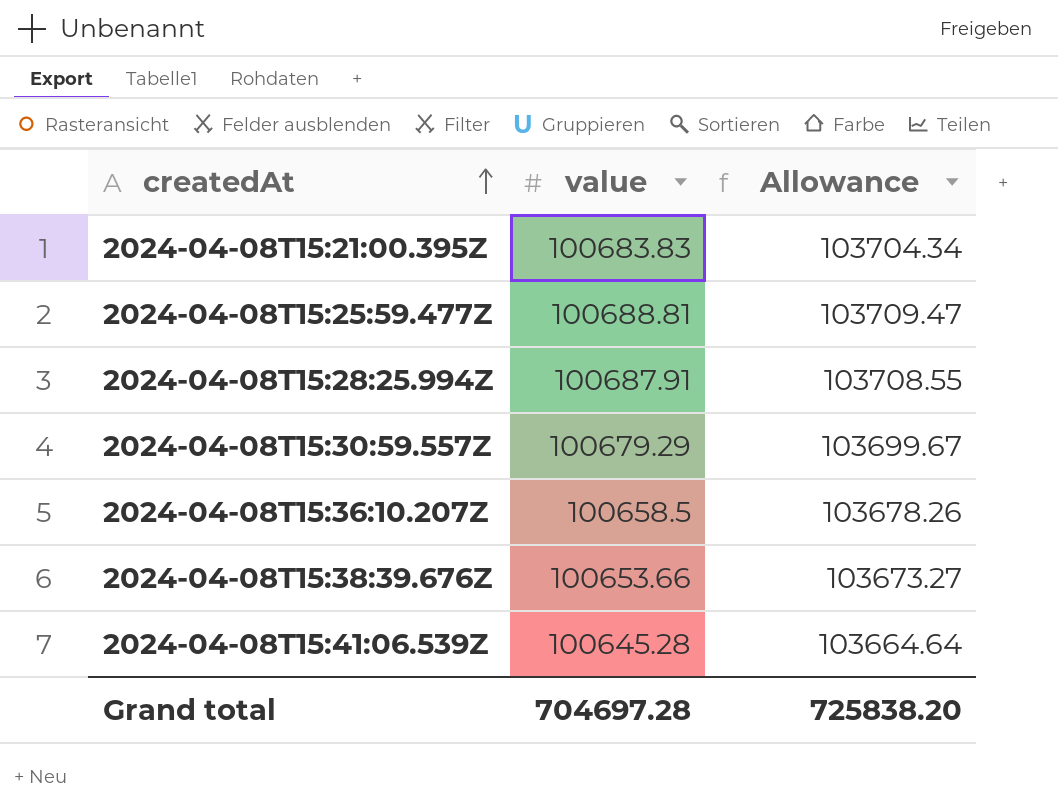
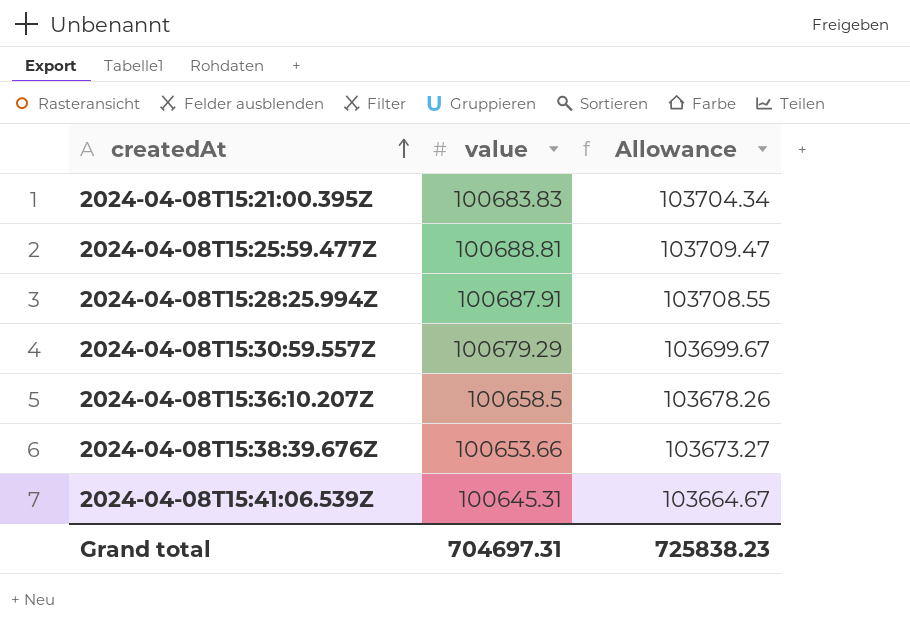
2024-04-08T15:41:06.539Z | value: 100645.28 -> 100645.31
2024-04-08T15:41:06.539Z | Allowance: 103664.64 -> 103664.67
Grand total | value: 704697.28 -> 704697.31
Grand total | Allowance: 725838.20 -> 725838.23

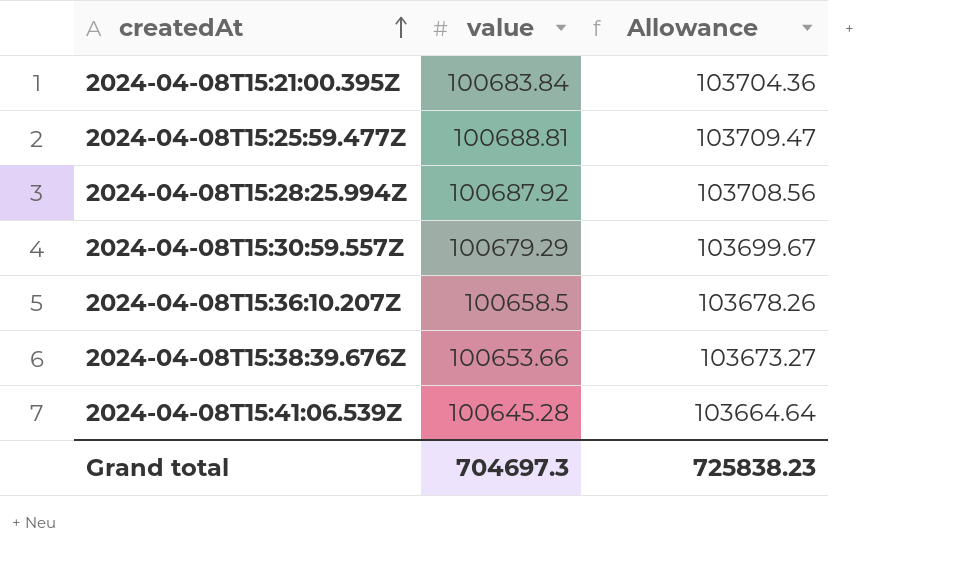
2024-04-08T15:21:00.395Z | value: 100683.83 -> 100683.84
2024-04-08T15:21:00.395Z | Allowance: 103704.34 -> 103704.36
2024-04-08T15:28:25.994Z | value: 100687.91 -> 100687.92
2024-04-08T15:28:25.994Z | Allowance: 103708.55 -> 103708.56
2024-04-08T15:41:06.539Z | value: 100645.31 -> 100645.28
2024-04-08T15:41:06.539Z | Allowance: 103664.67 -> 103664.64
Grand total | value: 704697.31 -> 704697.3

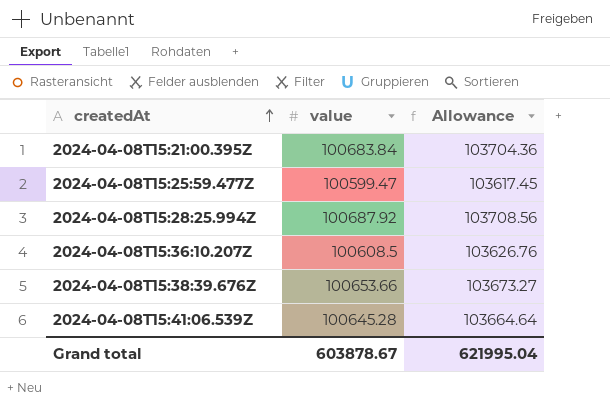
row 2024-04-08T15:30:59.557Z: 100679.29 | 103699.67 -> none
2024-04-08T15:25:59.477Z | value: 100688.81 -> 100599.47
2024-04-08T15:25:59.477Z | Allowance: 103709.47 -> 103617.45
2024-04-08T15:36:10.207Z | value: 100658.5 -> 100608.5
2024-04-08T15:36:10.207Z | Allowance: 103678.26 -> 103626.76
Grand total | value: 704697.3 -> 603878.67
Grand total | Allowance: 725838.23 -> 621995.04

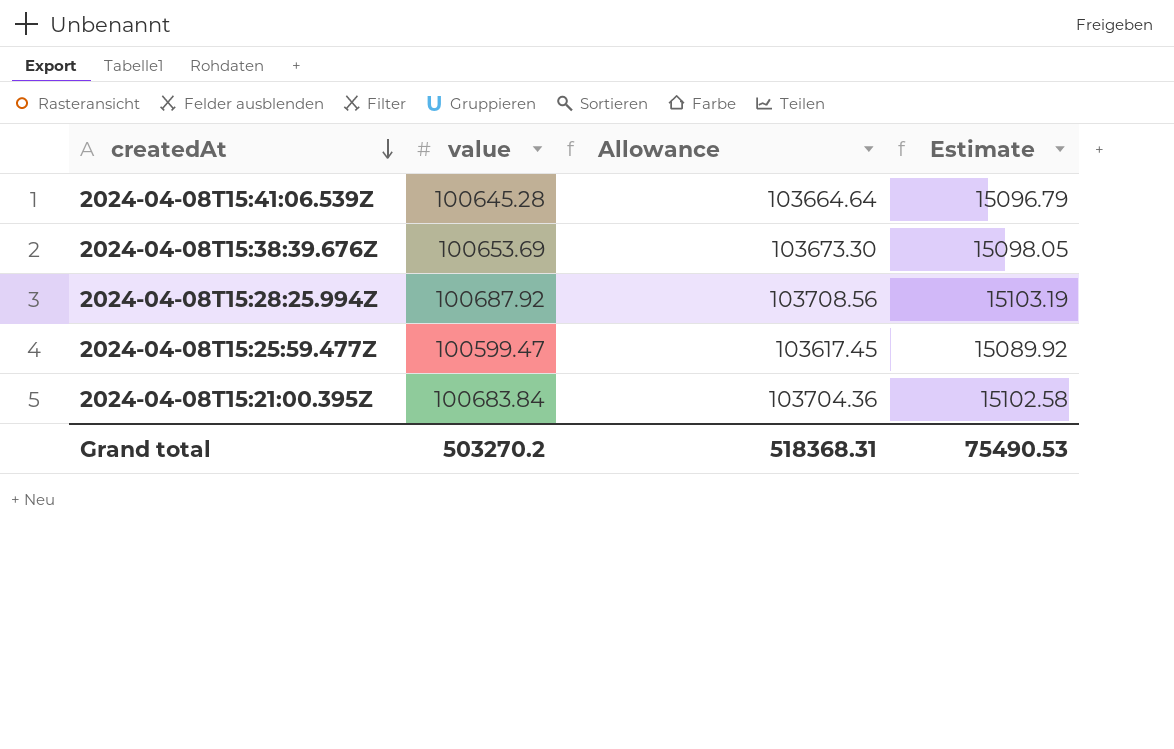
row order: createdAt ascending -> createdAt descending
column Estimate | formula: none -> [value] * 0.15
row 2024-04-08T15:36:10.207Z: 100608.5 | 103626.76 -> none
2024-04-08T15:38:39.676Z | value: 100653.66 -> 100653.69
2024-04-08T15:38:39.676Z | Allowance: 103673.27 -> 103673.30
Grand total | value: 603878.67 -> 503270.2
Grand total | Allowance: 621995.04 -> 518368.31

